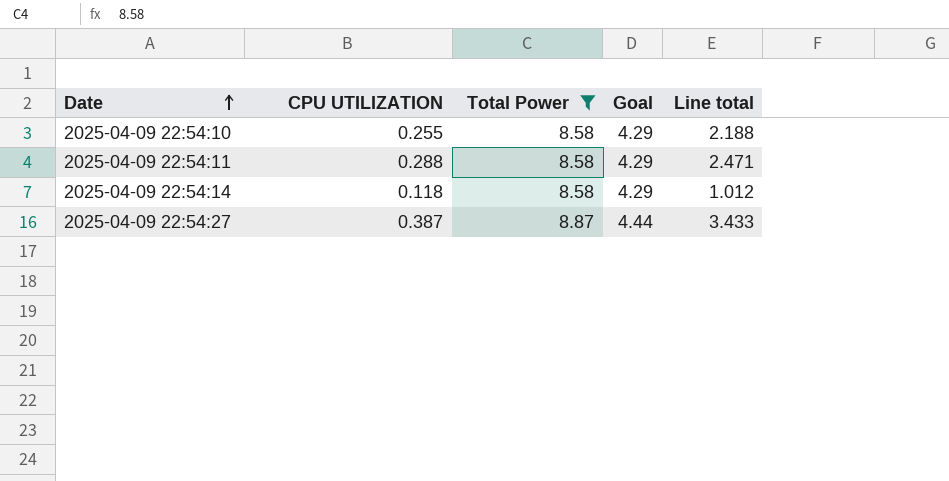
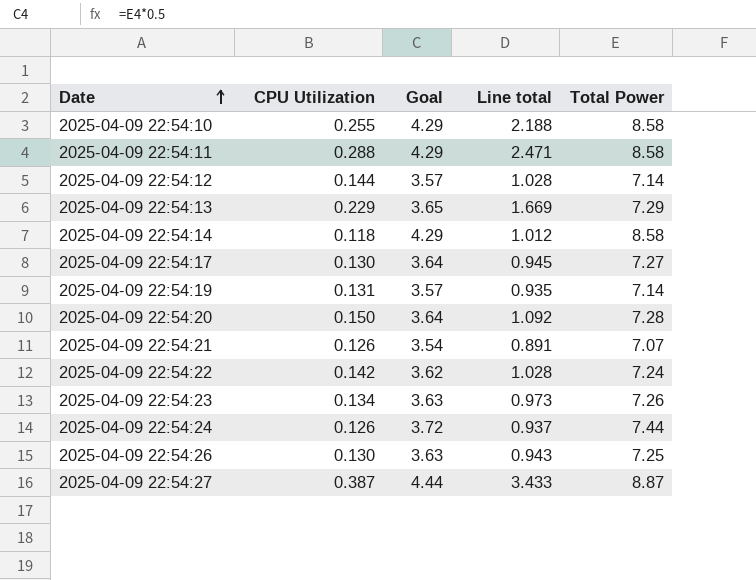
filter: Total Power >= 8.58 -> none
column name: CPU UTILIZATION -> CPU Utilization
column Total Power | position: 3 -> 5

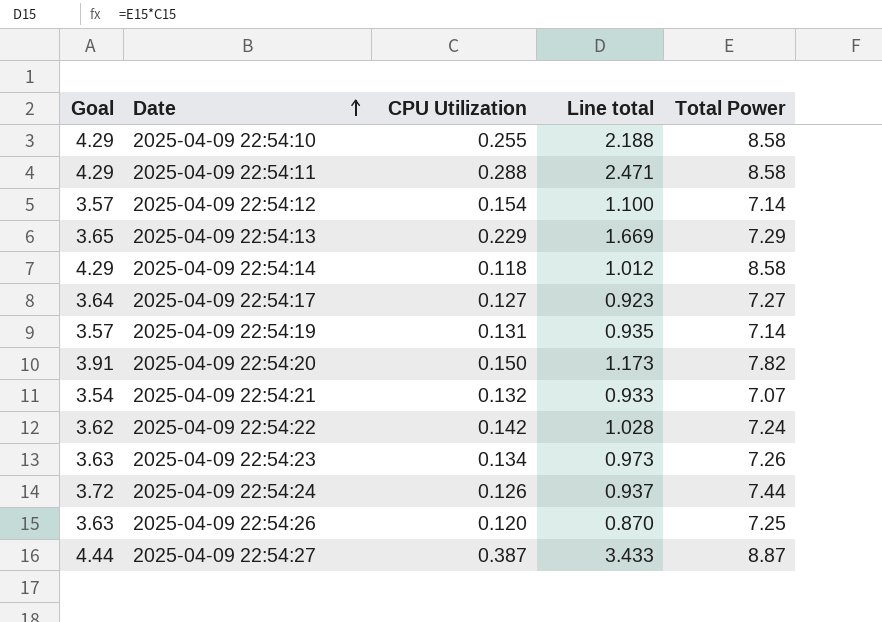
column Goal | position: 3 -> 1
2025-04-09 22:54:12 | CPU Utilization: 0.144 -> 0.154
2025-04-09 22:54:12 | Line total: 1.028 -> 1.100
2025-04-09 22:54:17 | CPU Utilization: 0.130 -> 0.127
2025-04-09 22:54:17 | Line total: 0.945 -> 0.923
2025-04-09 22:54:20 | Goal: 3.64 -> 3.91
2025-04-09 22:54:20 | Line total: 1.092 -> 1.173
2025-04-09 22:54:20 | Total Power: 7.28 -> 7.82
2025-04-09 22:54:21 | CPU Utilization: 0.126 -> 0.132
2025-04-09 22:54:21 | Line total: 0.891 -> 0.933
2025-04-09 22:54:26 | CPU Utilization: 0.130 -> 0.120
2025-04-09 22:54:26 | Line total: 0.943 -> 0.870

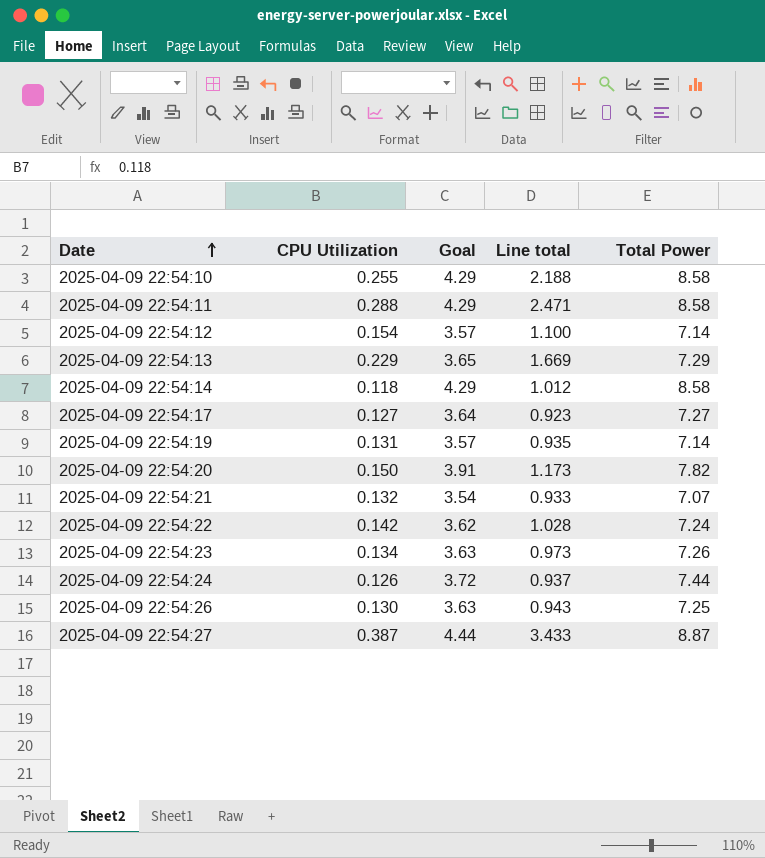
column Goal | position: 1 -> 3
2025-04-09 22:54:26 | CPU Utilization: 0.120 -> 0.130
2025-04-09 22:54:26 | Line total: 0.870 -> 0.943

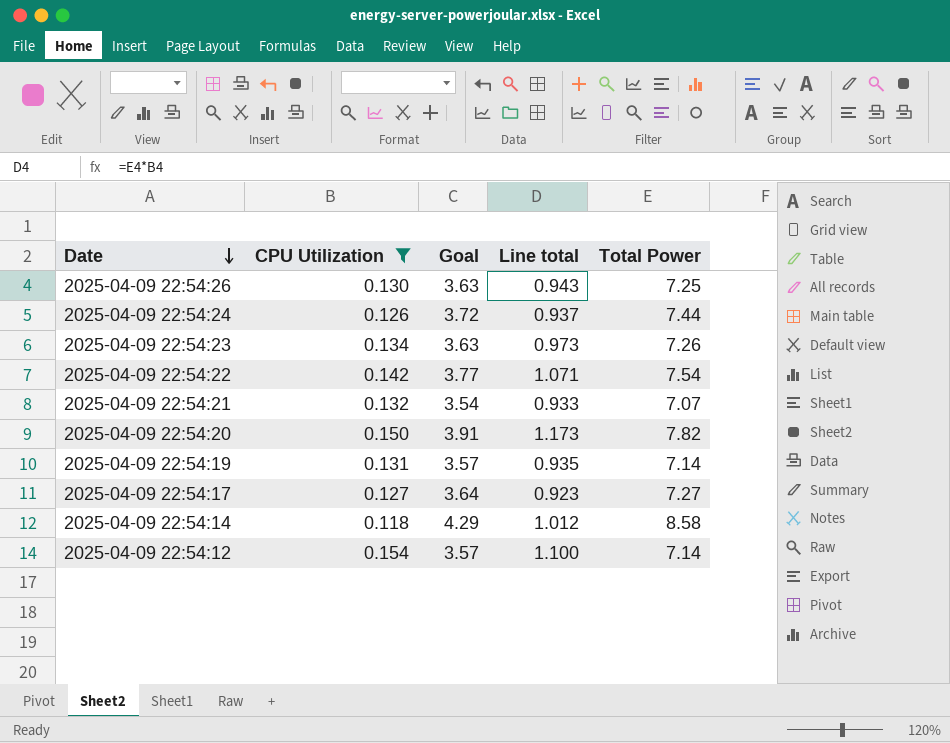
filter: none -> CPU Utilization <= 0.154
row order: Date ascending -> Date descending
2025-04-09 22:54:22 | Goal: 3.62 -> 3.77
2025-04-09 22:54:22 | Line total: 1.028 -> 1.071
2025-04-09 22:54:22 | Total Power: 7.24 -> 7.54

